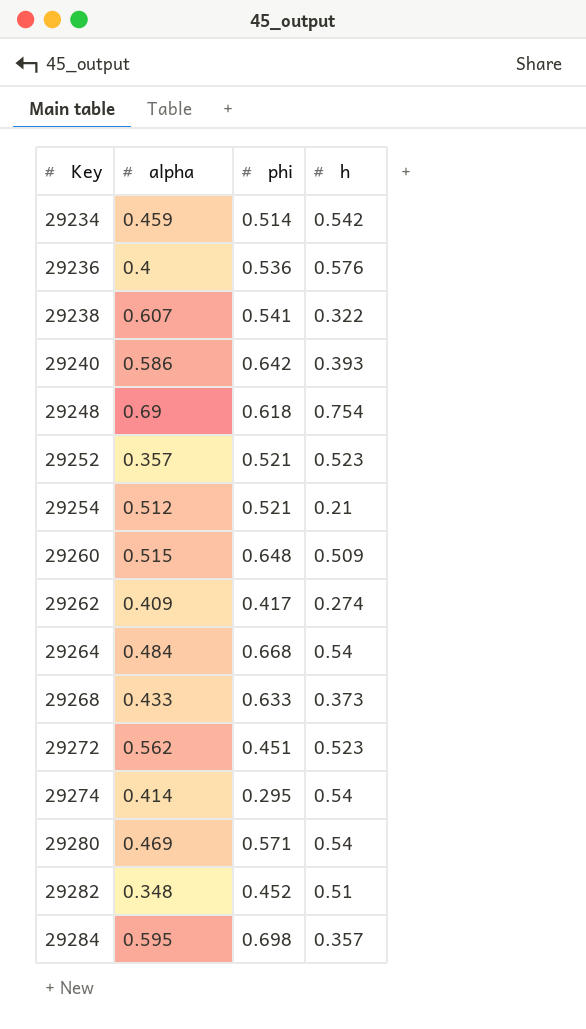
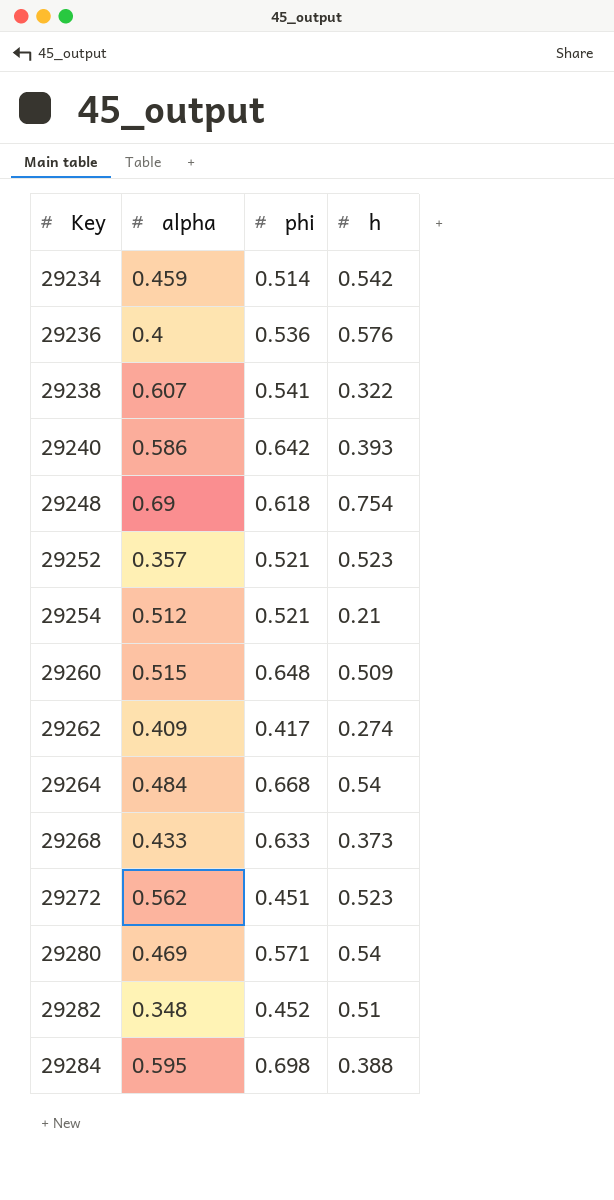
row 29274: 0.414 | 0.295 | 0.54 -> none
29284 | h: 0.357 -> 0.388

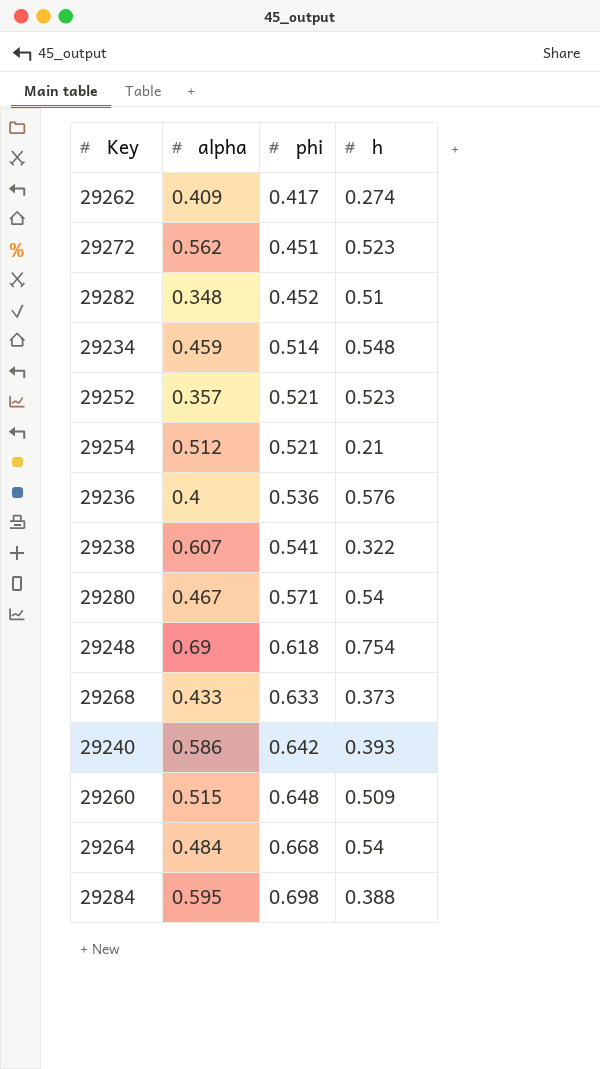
row order: Key ascending -> phi ascending
29234 | h: 0.542 -> 0.548
29280 | alpha: 0.469 -> 0.467

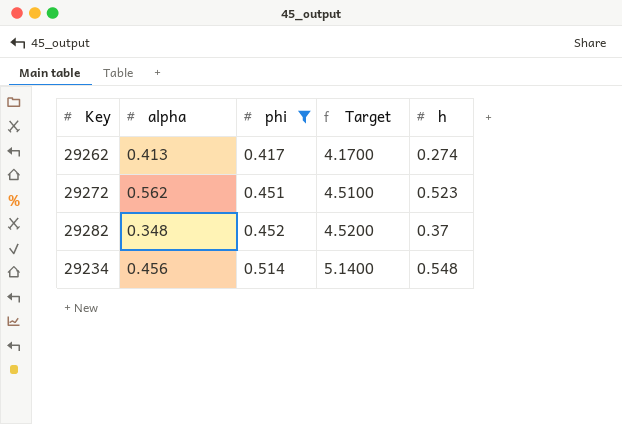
filter: none -> phi <= 0.514
column Target | formula: none -> [phi] * 10
29262 | alpha: 0.409 -> 0.413
29282 | h: 0.51 -> 0.37
29234 | alpha: 0.459 -> 0.456

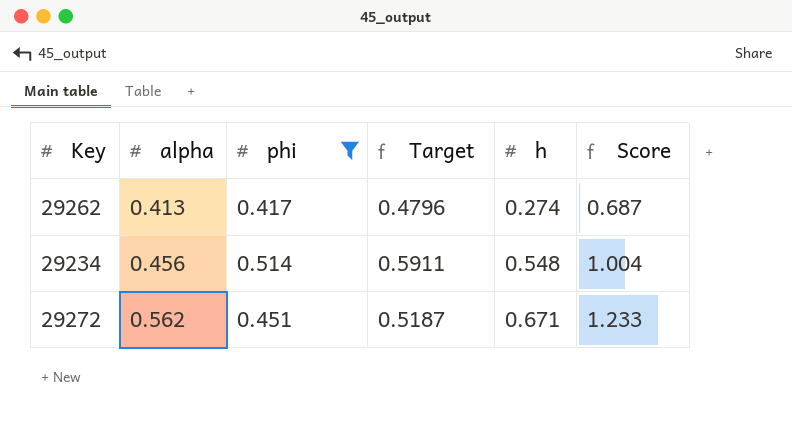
row order: phi ascending -> alpha ascending
column Target | formula: [phi] * 10 -> [phi] * 1.15
column Score | formula: none -> [alpha] + [h]
row 29282: 0.348 | 0.452 | 4.5200 | 0.37 -> none
29272 | h: 0.523 -> 0.671

